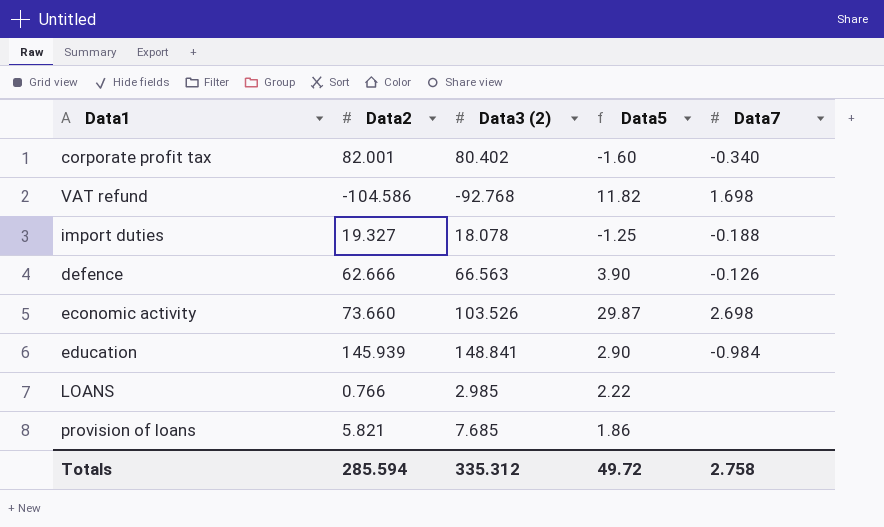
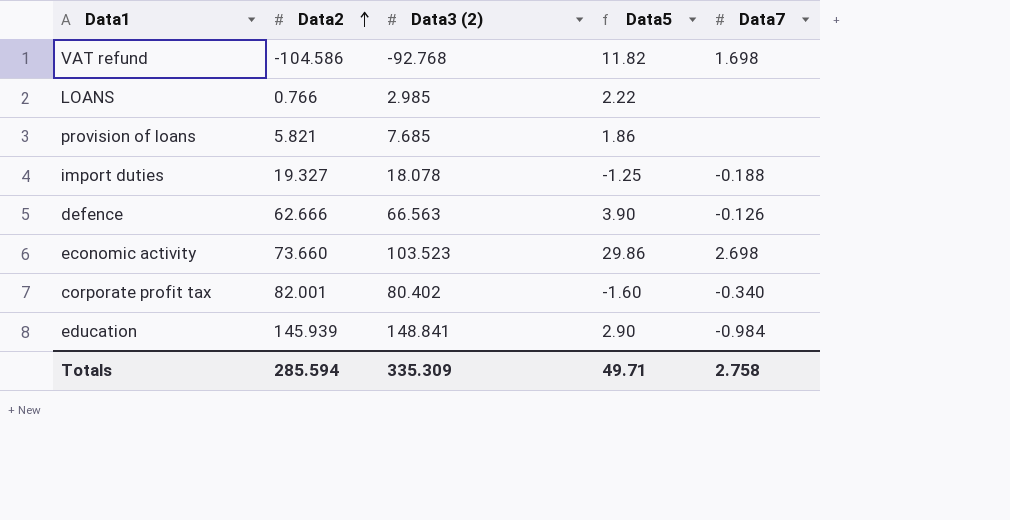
row order: none -> Data2 ascending
economic activity | Data3 (2): 103.526 -> 103.523
economic activity | Data5: 29.87 -> 29.86
Totals | Data3 (2): 335.312 -> 335.309
Totals | Data5: 49.72 -> 49.71

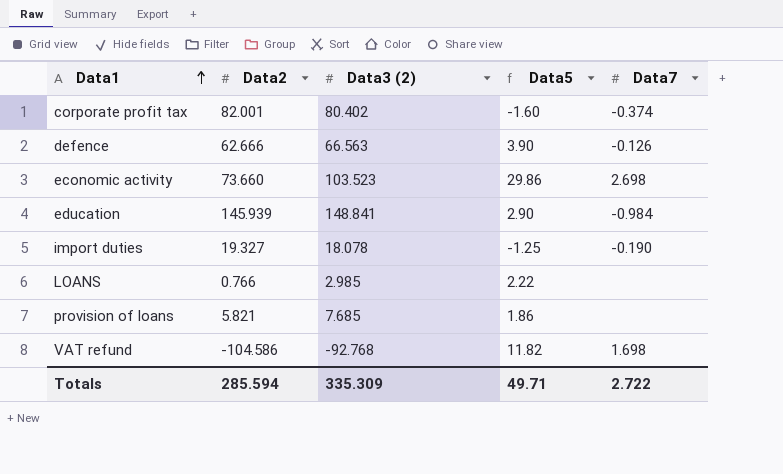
row order: Data2 ascending -> Data1 ascending
corporate profit tax | Data7: -0.340 -> -0.374
import duties | Data7: -0.188 -> -0.190
Totals | Data7: 2.758 -> 2.722

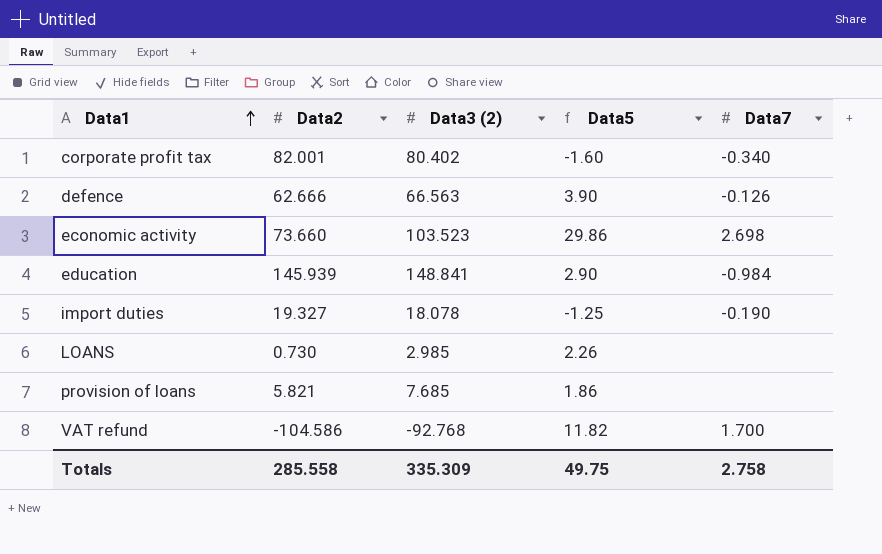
corporate profit tax | Data7: -0.374 -> -0.340
LOANS | Data2: 0.766 -> 0.730
LOANS | Data5: 2.22 -> 2.26
VAT refund | Data7: 1.698 -> 1.700
Totals | Data2: 285.594 -> 285.558
Totals | Data5: 49.71 -> 49.75
Totals | Data7: 2.722 -> 2.758

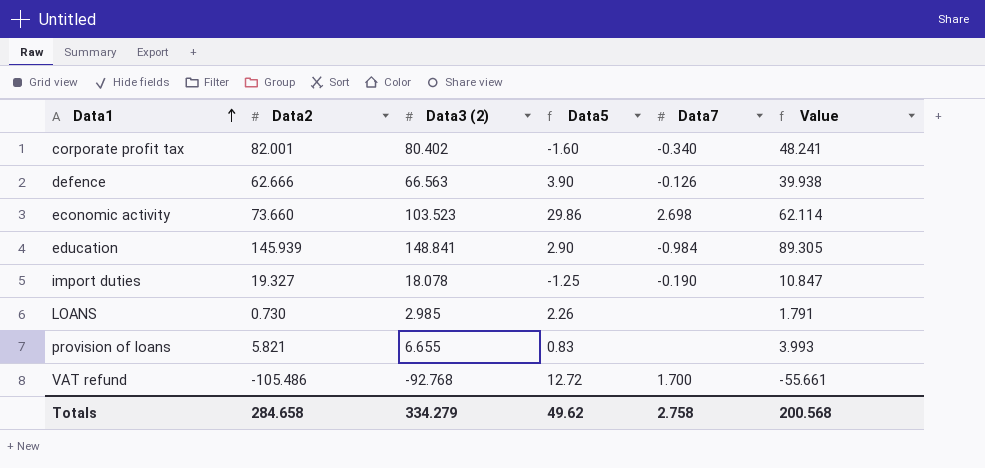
column Value | formula: none -> [Data3 (2)] * 0.6
provision of loans | Data3 (2): 7.685 -> 6.655
provision of loans | Data5: 1.86 -> 0.83
VAT refund | Data2: -104.586 -> -105.486
VAT refund | Data5: 11.82 -> 12.72
Totals | Data2: 285.558 -> 284.658
Totals | Data3 (2): 335.309 -> 334.279
Totals | Data5: 49.75 -> 49.62

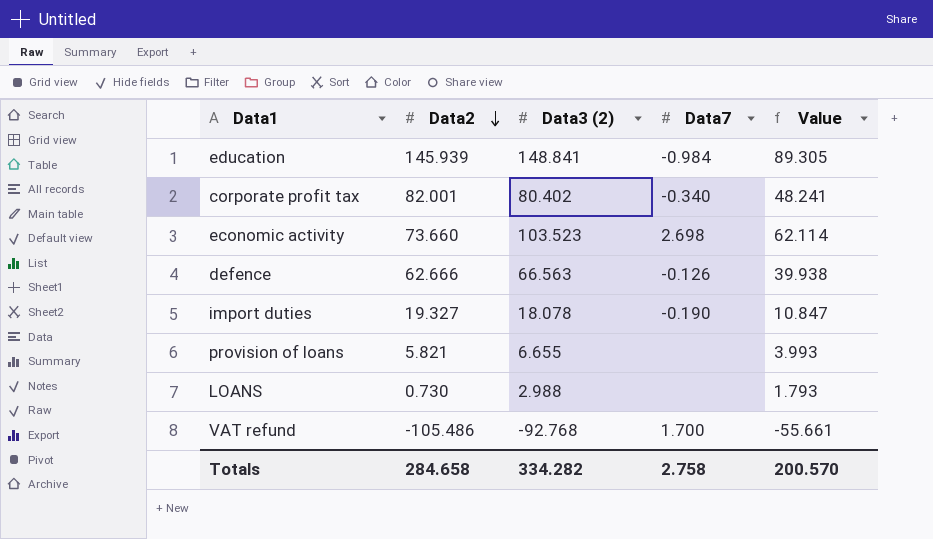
row order: Data1 ascending -> Data2 descending
column Data5 | formula: [Data3 (2)] - [Data2] -> none
LOANS | Data3 (2): 2.985 -> 2.988
LOANS | Value: 1.791 -> 1.793
Totals | Data3 (2): 334.279 -> 334.282
Totals | Value: 200.568 -> 200.570

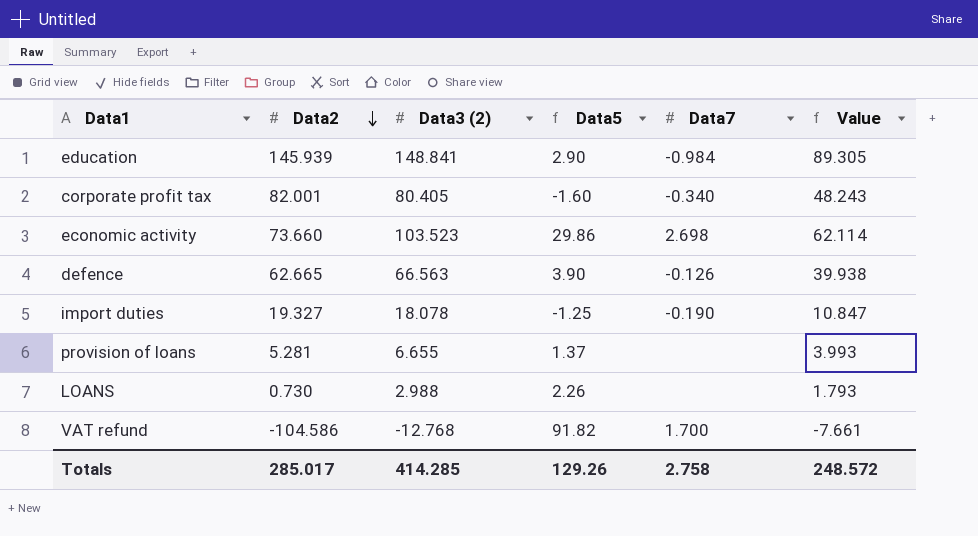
column Data5 | formula: none -> [Data3 (2)] - [Data2]
corporate profit tax | Data3 (2): 80.402 -> 80.405
corporate profit tax | Value: 48.241 -> 48.243
defence | Data2: 62.666 -> 62.665
provision of loans | Data2: 5.821 -> 5.281
VAT refund | Data2: -105.486 -> -104.586
VAT refund | Data3 (2): -92.768 -> -12.768
VAT refund | Value: -55.661 -> -7.661
Totals | Data2: 284.658 -> 285.017
Totals | Data3 (2): 334.282 -> 414.285
Totals | Value: 200.570 -> 248.572

